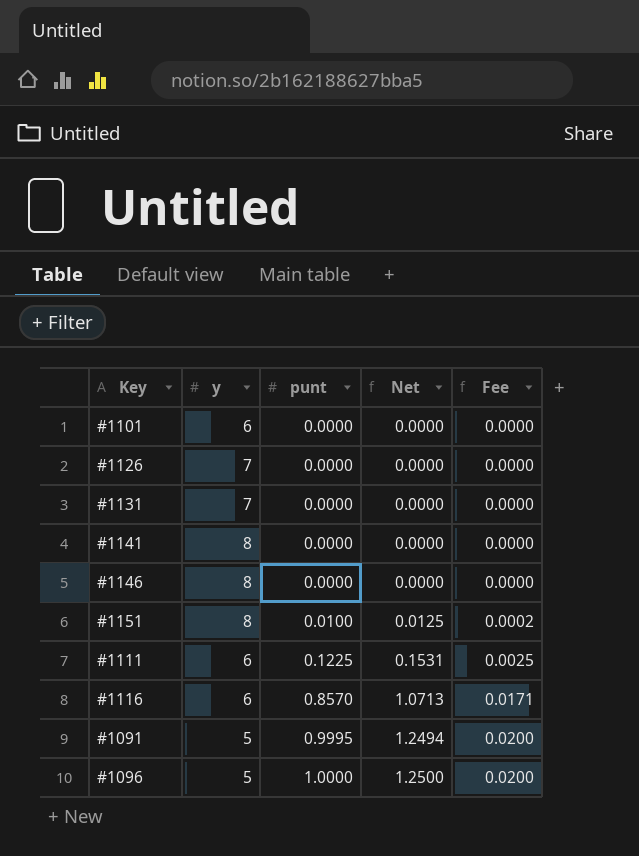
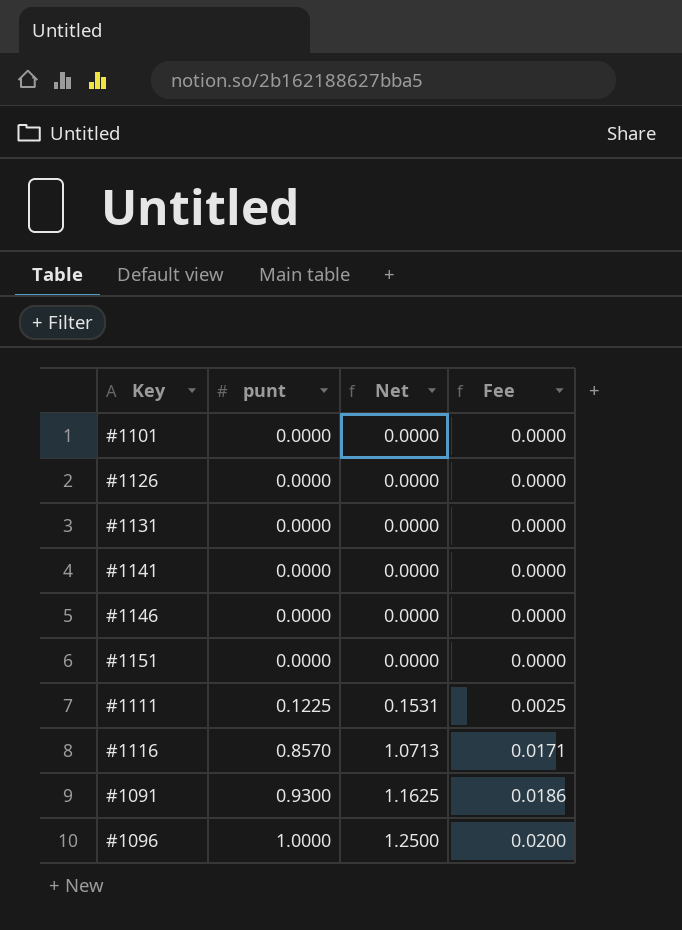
column y | position: 2 -> none
#1151 | punt: 0.0100 -> 0.0000
#1151 | Net: 0.0125 -> 0.0000
#1151 | Fee: 0.0002 -> 0.0000
#1091 | punt: 0.9995 -> 0.9300
#1091 | Net: 1.2494 -> 1.1625
#1091 | Fee: 0.0200 -> 0.0186

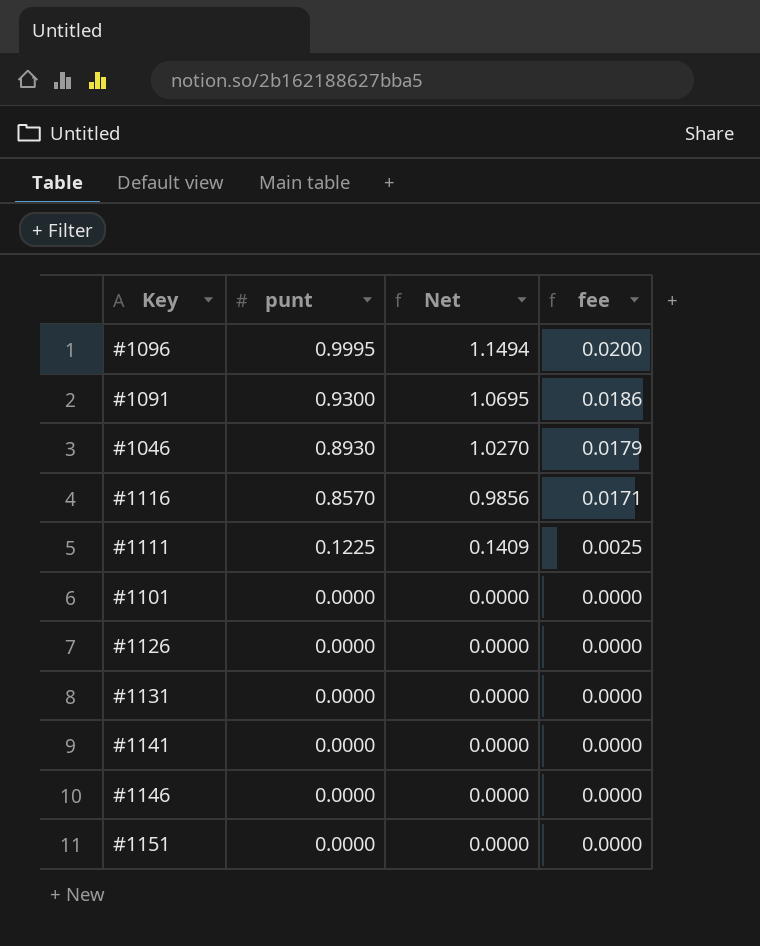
row order: punt ascending -> punt descending
column Net | formula: [punt] * 1.25 -> [punt] * 1.15
column name: Fee -> fee
#1096 | punt: 1.0000 -> 0.9995
row #1046: none -> 0.8930 | 1.0270 | 0.0179

